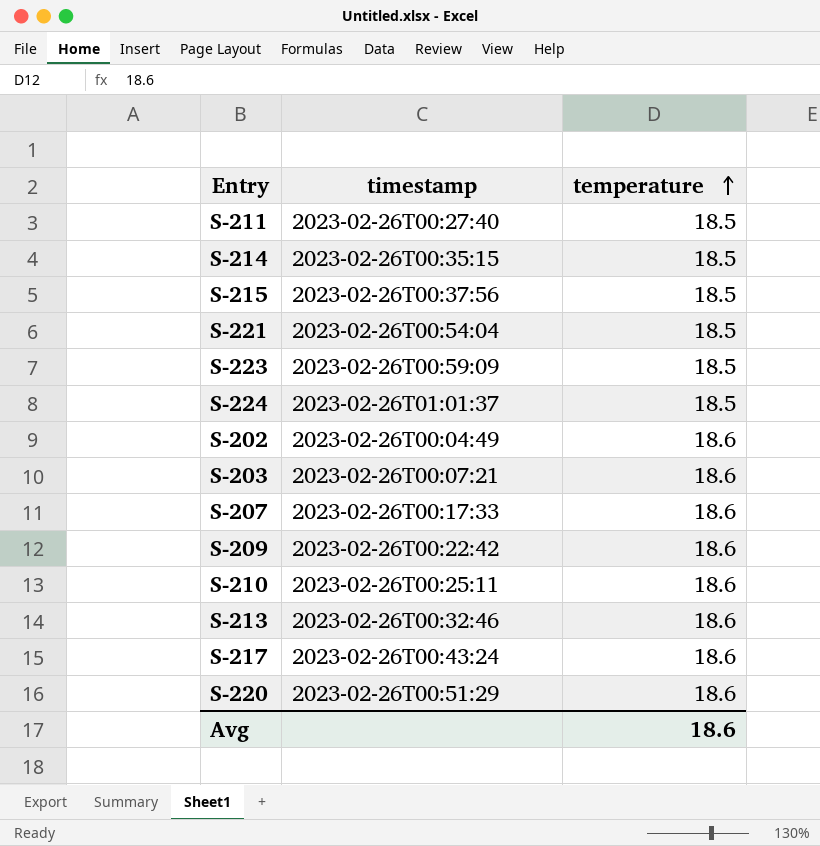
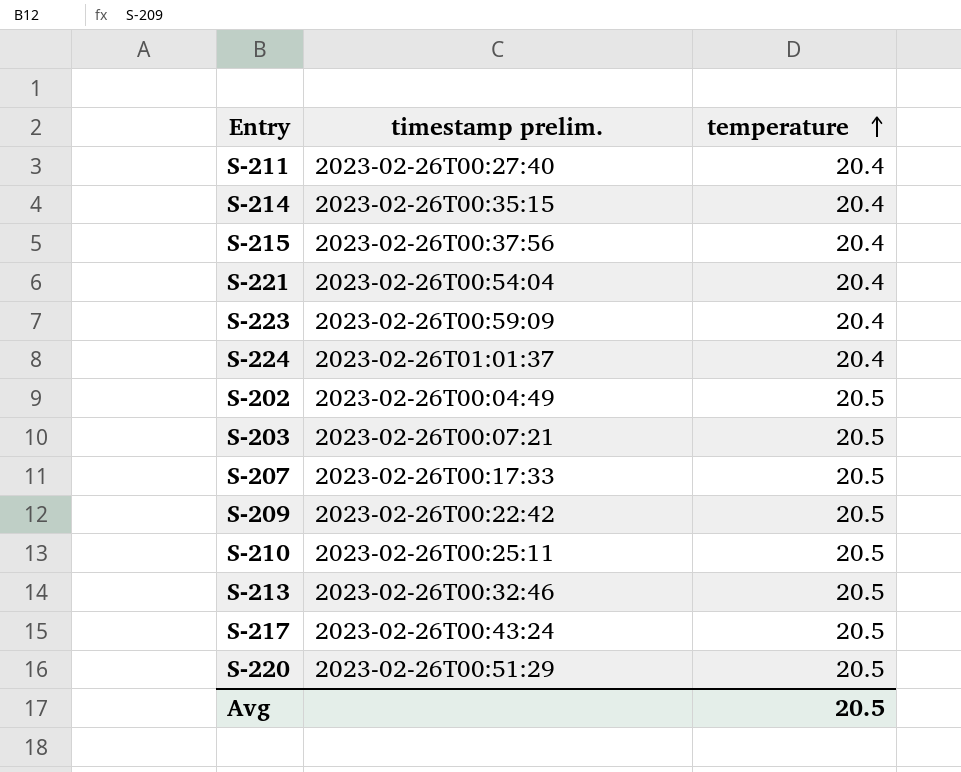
column name: timestamp -> timestamp prelim.
S-211 | temperature: 18.5 -> 20.4
S-214 | temperature: 18.5 -> 20.4
S-215 | temperature: 18.5 -> 20.4
S-221 | temperature: 18.5 -> 20.4
S-223 | temperature: 18.5 -> 20.4
S-224 | temperature: 18.5 -> 20.4
S-202 | temperature: 18.6 -> 20.5
S-203 | temperature: 18.6 -> 20.5
S-207 | temperature: 18.6 -> 20.5
S-209 | temperature: 18.6 -> 20.5
S-210 | temperature: 18.6 -> 20.5
S-213 | temperature: 18.6 -> 20.5
S-217 | temperature: 18.6 -> 20.5
S-220 | temperature: 18.6 -> 20.5
Avg | temperature: 18.6 -> 20.5

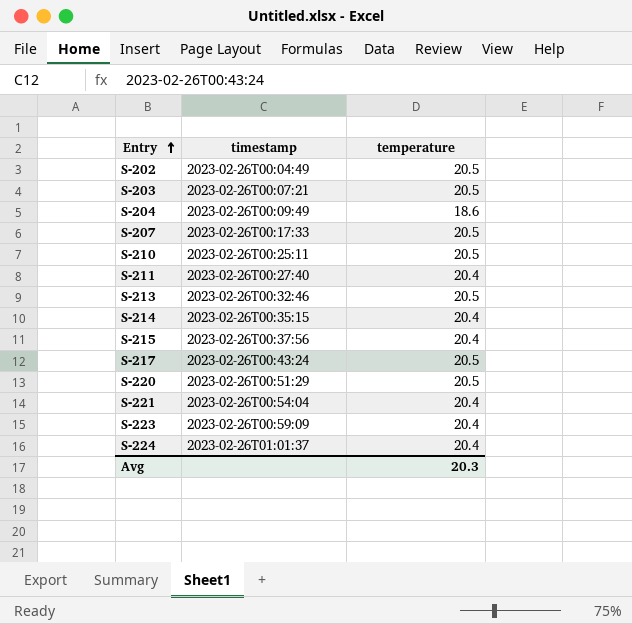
row order: temperature ascending -> Entry ascending
column name: timestamp prelim. -> timestamp
row S-209: 2023-02-26T00:22:42 | 20.5 -> none
row S-204: none -> 2023-02-26T00:09:49 | 18.6
Avg | temperature: 20.5 -> 20.3

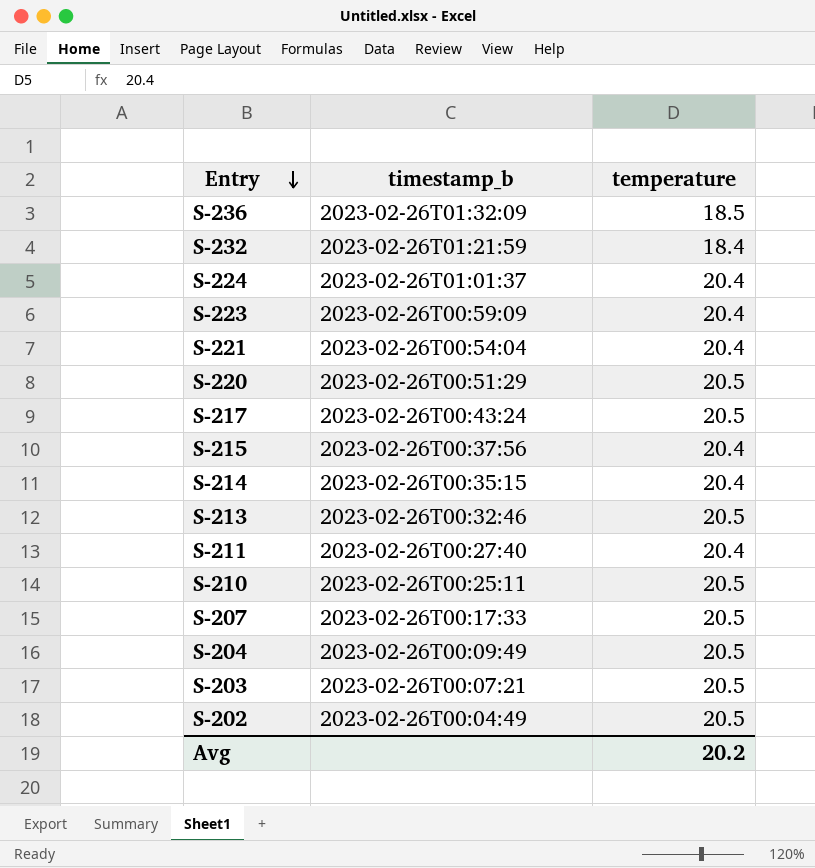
row order: Entry ascending -> Entry descending
column name: timestamp -> timestamp_b
row S-236: none -> 2023-02-26T01:32:09 | 18.5
row S-232: none -> 2023-02-26T01:21:59 | 18.4
S-204 | temperature: 18.6 -> 20.5
Avg | temperature: 20.3 -> 20.2

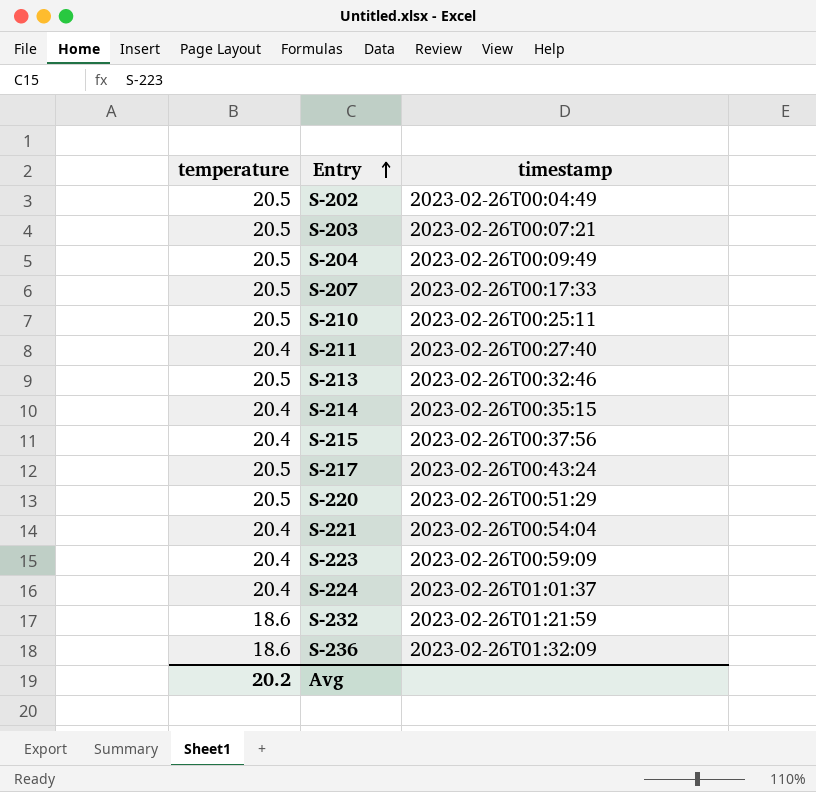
row order: Entry descending -> Entry ascending
column temperature | position: 3 -> 1
column name: timestamp_b -> timestamp
S-232 | temperature: 18.4 -> 18.6
S-236 | temperature: 18.5 -> 18.6

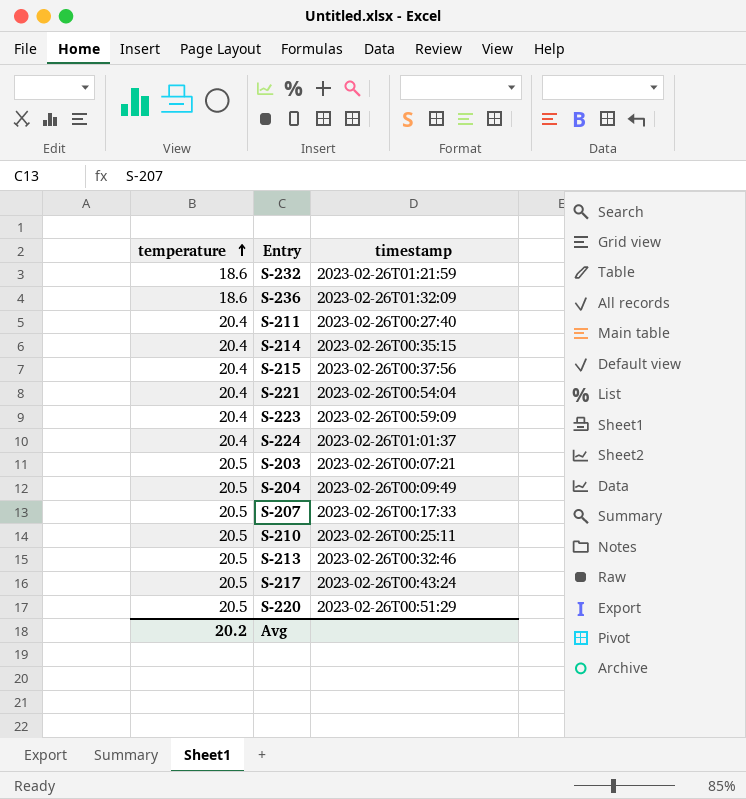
row order: Entry ascending -> temperature ascending
row S-202: 20.5 | 2023-02-26T00:04:49 -> none

